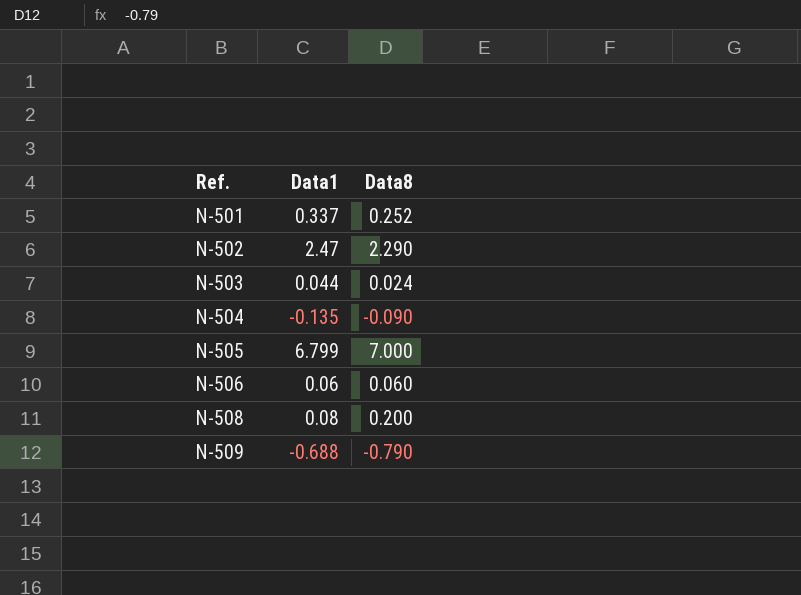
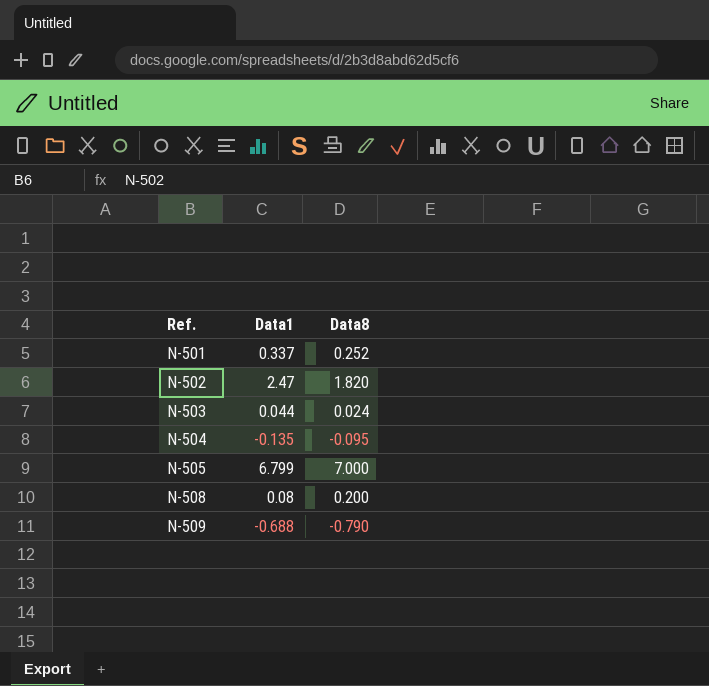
row N-506: 0.06 | 0.060 -> none
N-502 | Data8: 2.290 -> 1.820
N-504 | Data8: -0.090 -> -0.095

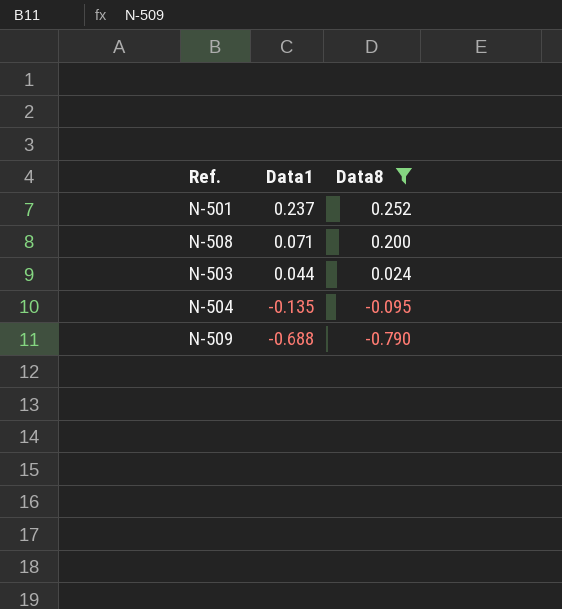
filter: none -> Data8 <= 0.252
row order: Ref. ascending -> Data1 descending
N-501 | Data1: 0.337 -> 0.237
N-508 | Data1: 0.08 -> 0.071

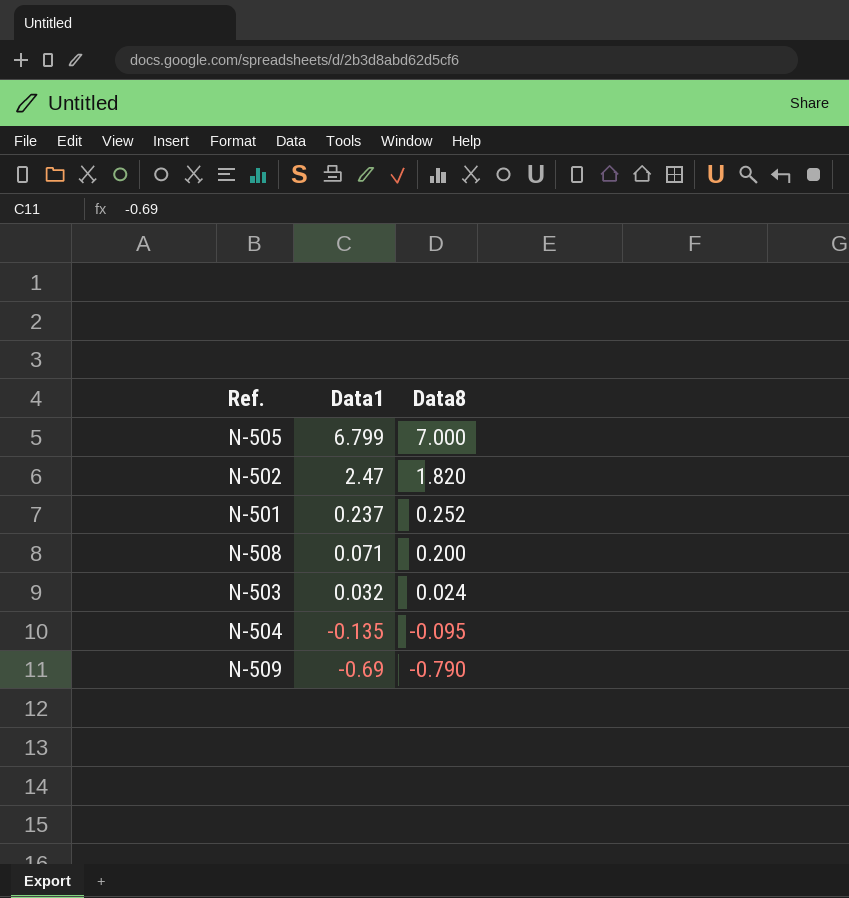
filter: Data8 <= 0.252 -> none
N-503 | Data1: 0.044 -> 0.032
N-509 | Data1: -0.688 -> -0.69

